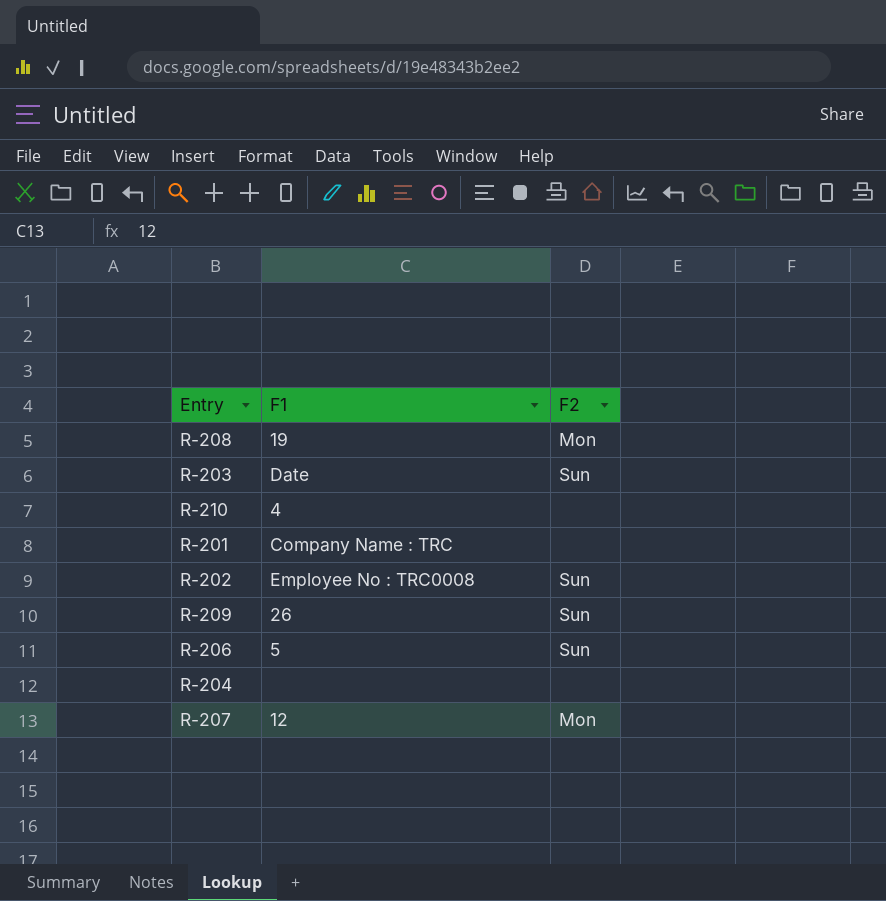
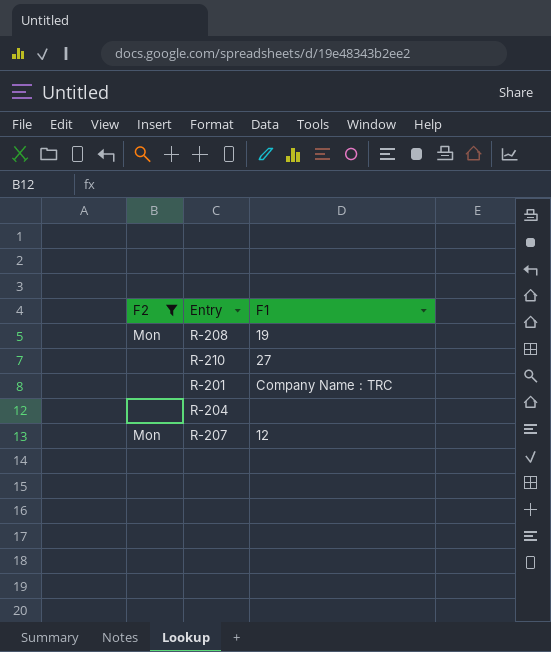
filter: none -> F2 != Sun
column F2 | position: 3 -> 1
R-210 | F1: 4 -> 27

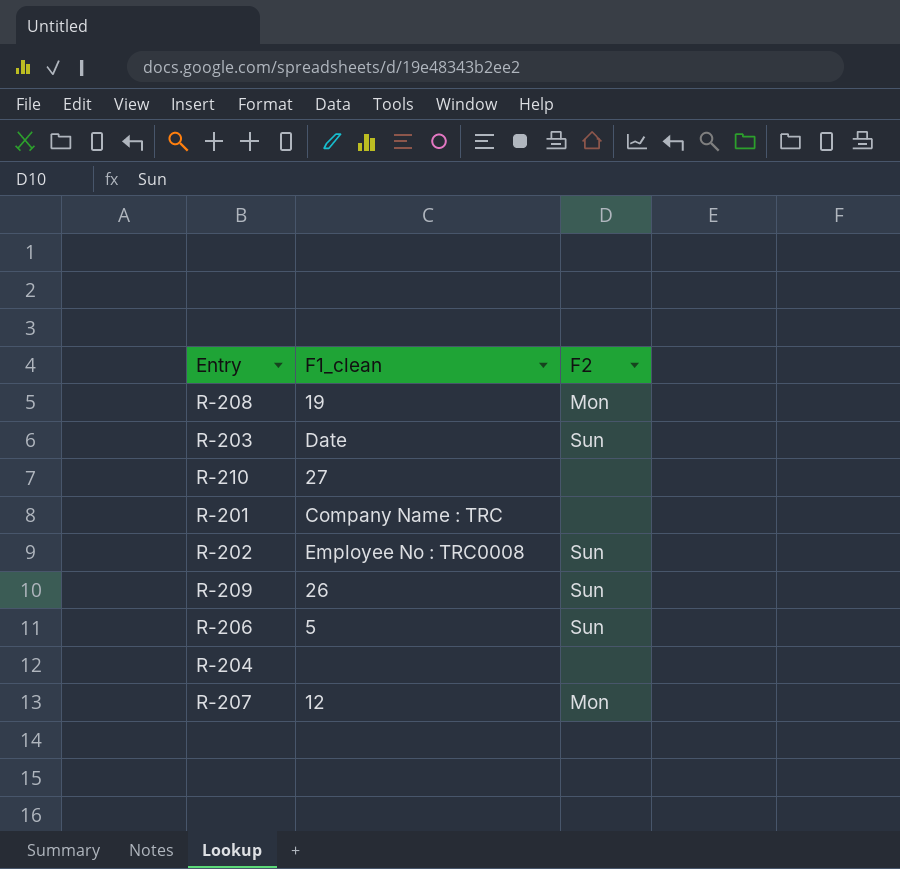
filter: F2 != Sun -> none
column name: F1 -> F1_clean
column F2 | position: 1 -> 3

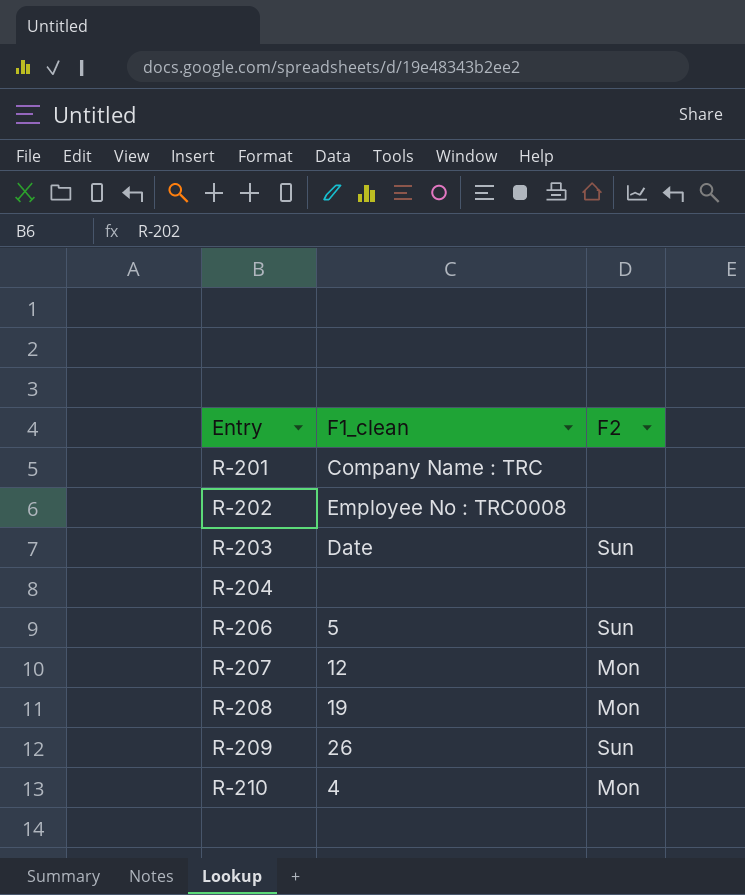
row order: none -> Entry ascending
R-202 | F2: Sun -> none
R-210 | F1_clean: 27 -> 4
R-210 | F2: none -> Mon

